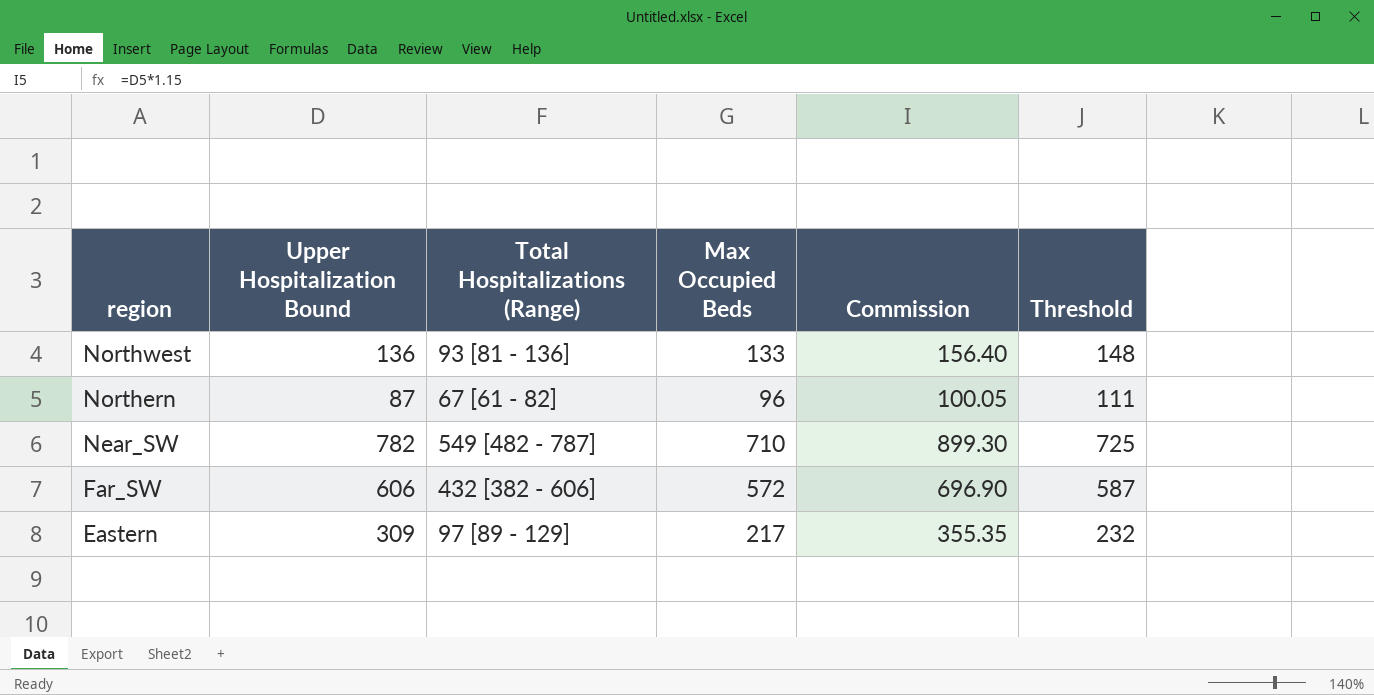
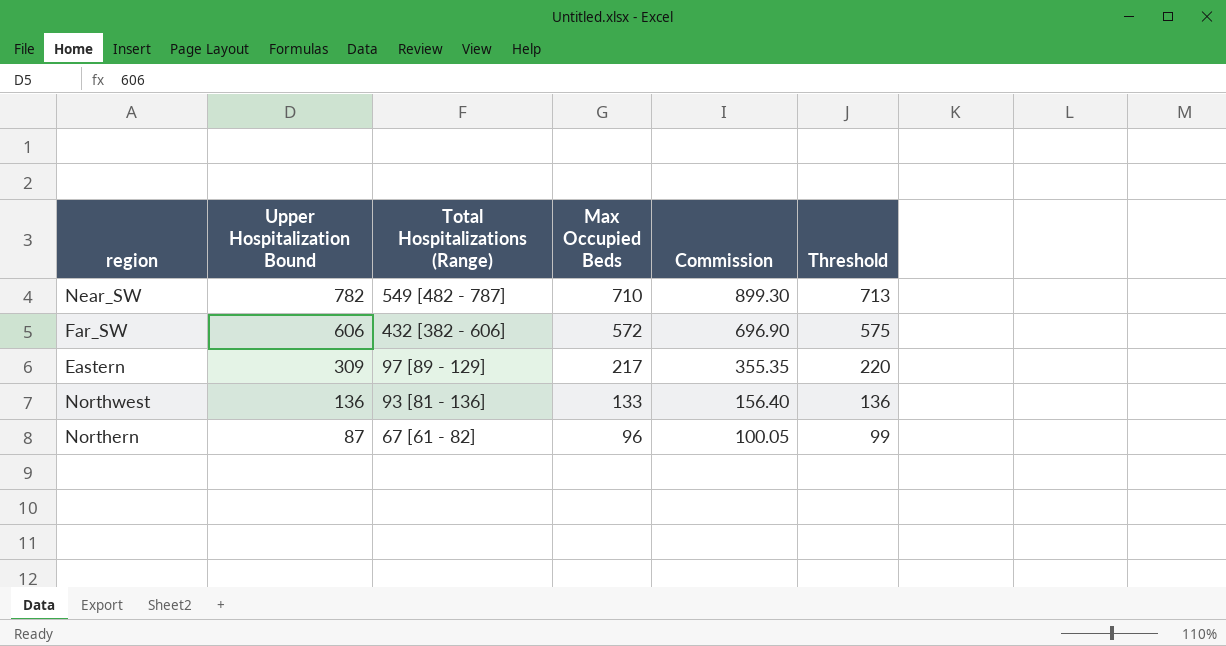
row order: region descending -> Upper Hospitalization Bound descending
column Threshold | formula: [Max Occupied Beds] + 15 -> [Max Occupied Beds] + 3

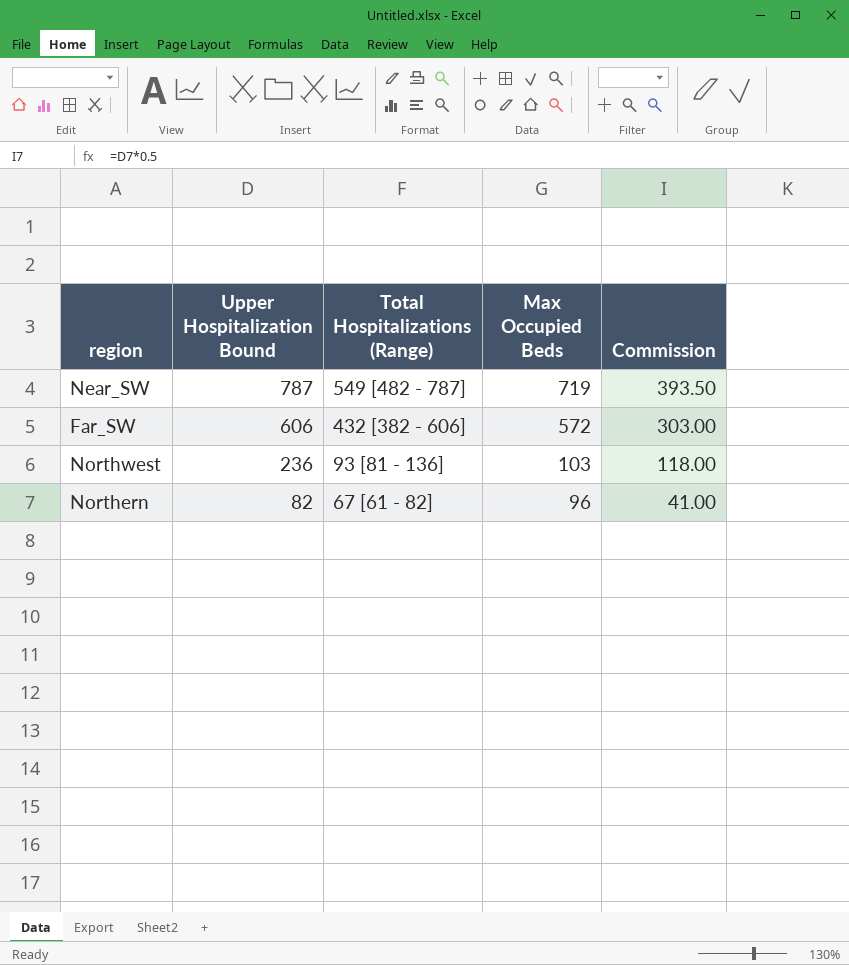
column Threshold | formula: [Max Occupied Beds] + 3 -> none
column Commission | formula: [Upper Hospitalization Bound] * 1.15 -> [Upper Hospitalization Bound] * 0.5
row Eastern: 309 | 97 [89 - 129] | 217 | 355.35 | 220 -> none
Near_SW | Upper Hospitalization Bound: 782 -> 787
Near_SW | Max Occupied Beds: 710 -> 719
Northwest | Upper Hospitalization Bound: 136 -> 236
Northwest | Max Occupied Beds: 133 -> 103
Northern | Upper Hospitalization Bound: 87 -> 82

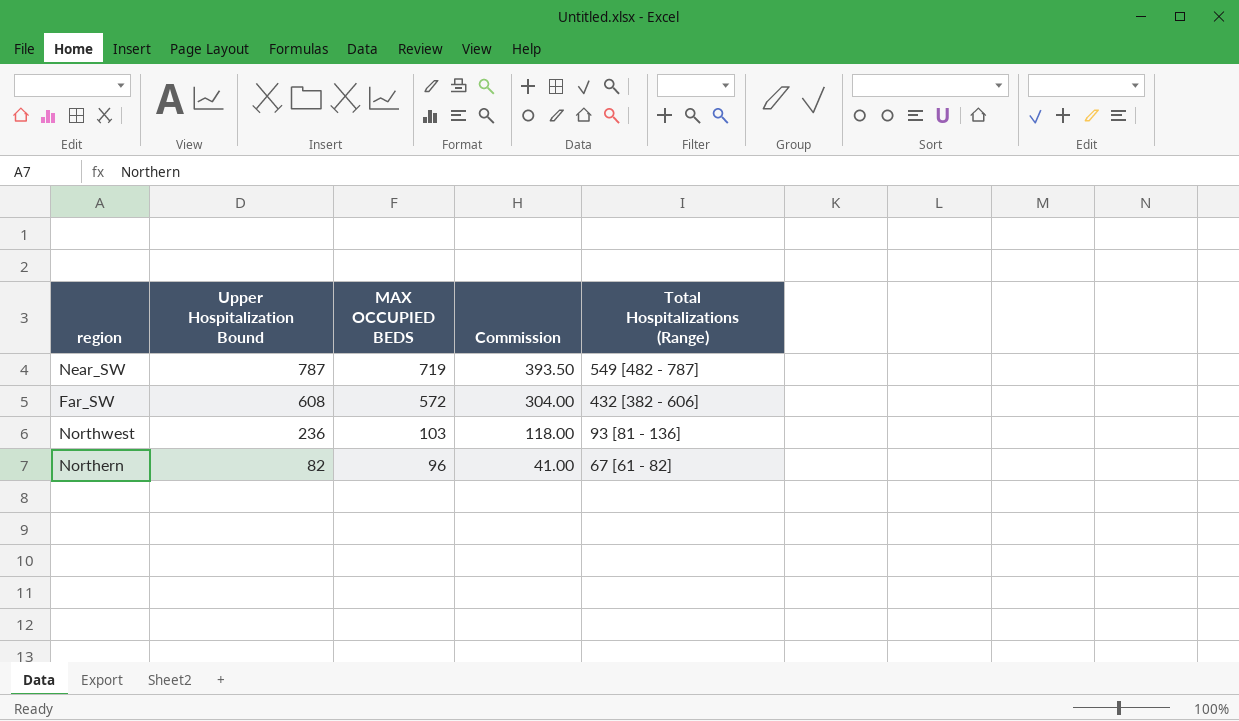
column name: Max Occupied Beds -> MAX OCCUPIED BEDS
column Total Hospitalizations (Range) | position: 3 -> 5
Far_SW | Upper Hospitalization Bound: 606 -> 608
Far_SW | Commission: 303.00 -> 304.00

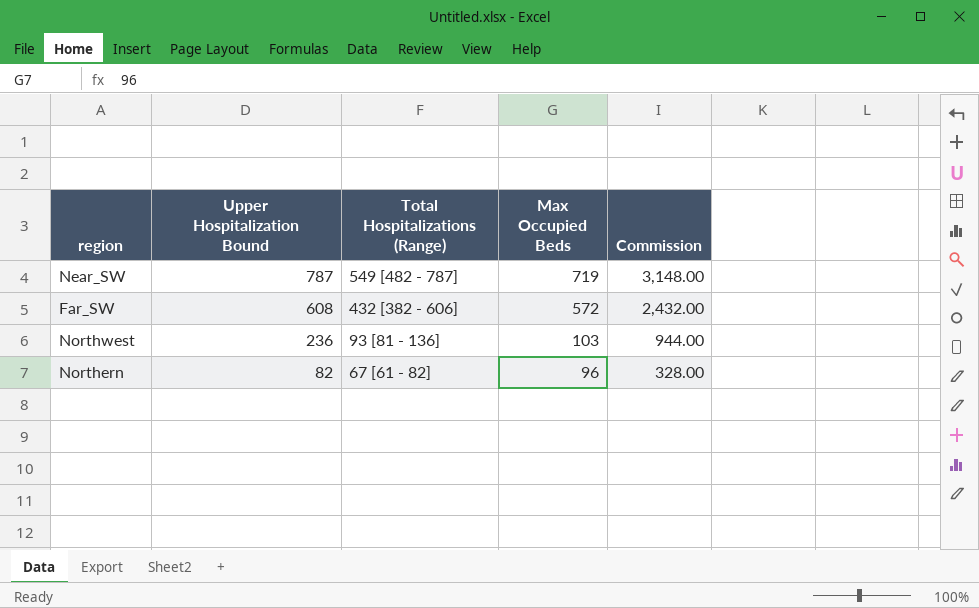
column Total Hospitalizations (Range) | position: 5 -> 3
column name: MAX OCCUPIED BEDS -> Max Occupied Beds
column Commission | formula: [Upper Hospitalization Bound] * 0.5 -> [Upper Hospitalization Bound] * 4

